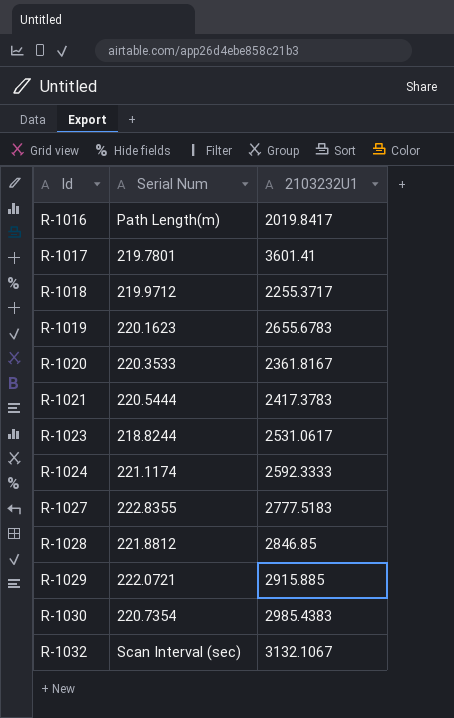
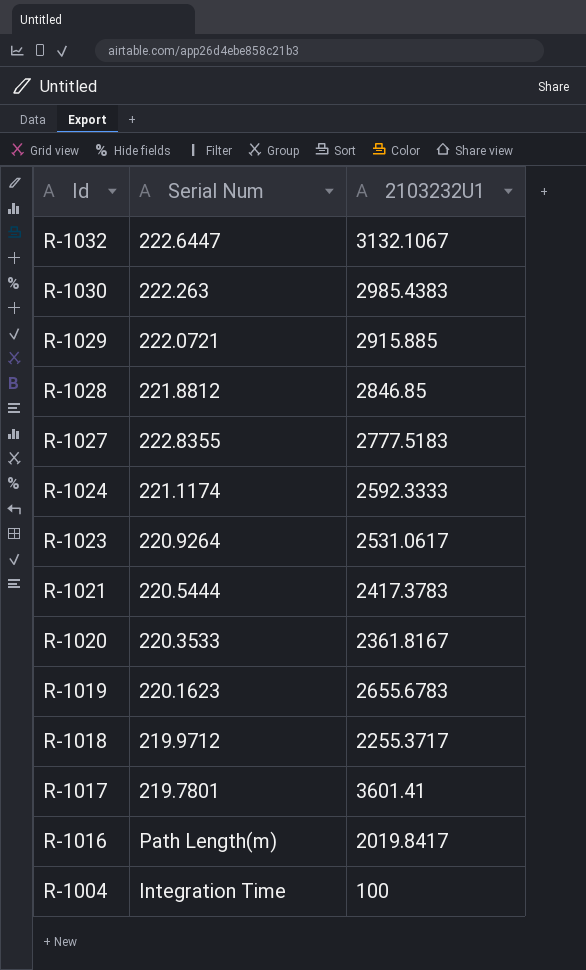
row order: Id ascending -> Id descending
R-1032 | Serial Num: Scan Interval (sec) -> 222.6447
R-1030 | Serial Num: 220.7354 -> 222.263
R-1023 | Serial Num: 218.8244 -> 220.9264
row R-1004: none -> Integration Time | 100

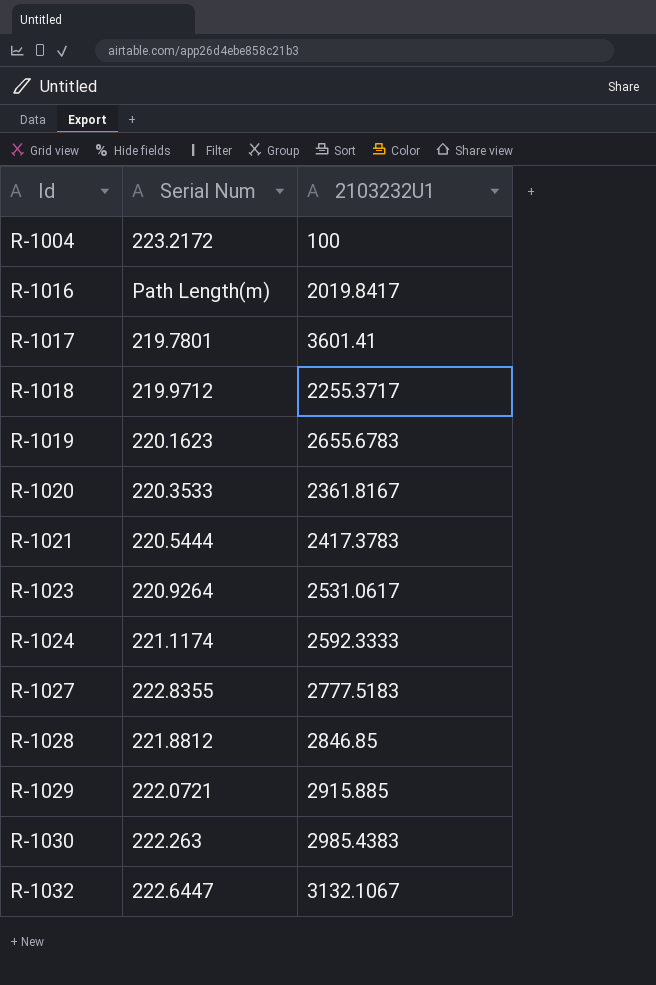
row order: Id descending -> Id ascending
R-1004 | Serial Num: Integration Time -> 223.2172

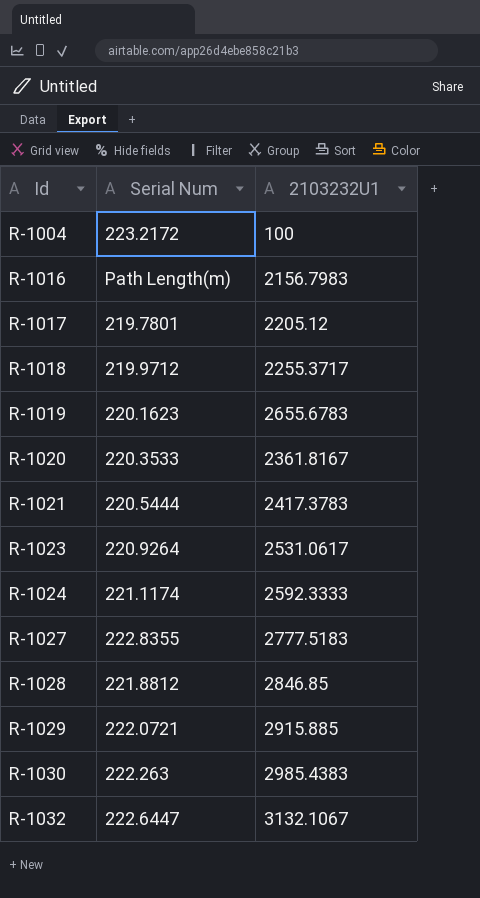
R-1016 | 2103232U1: 2019.8417 -> 2156.7983
R-1017 | 2103232U1: 3601.41 -> 2205.12

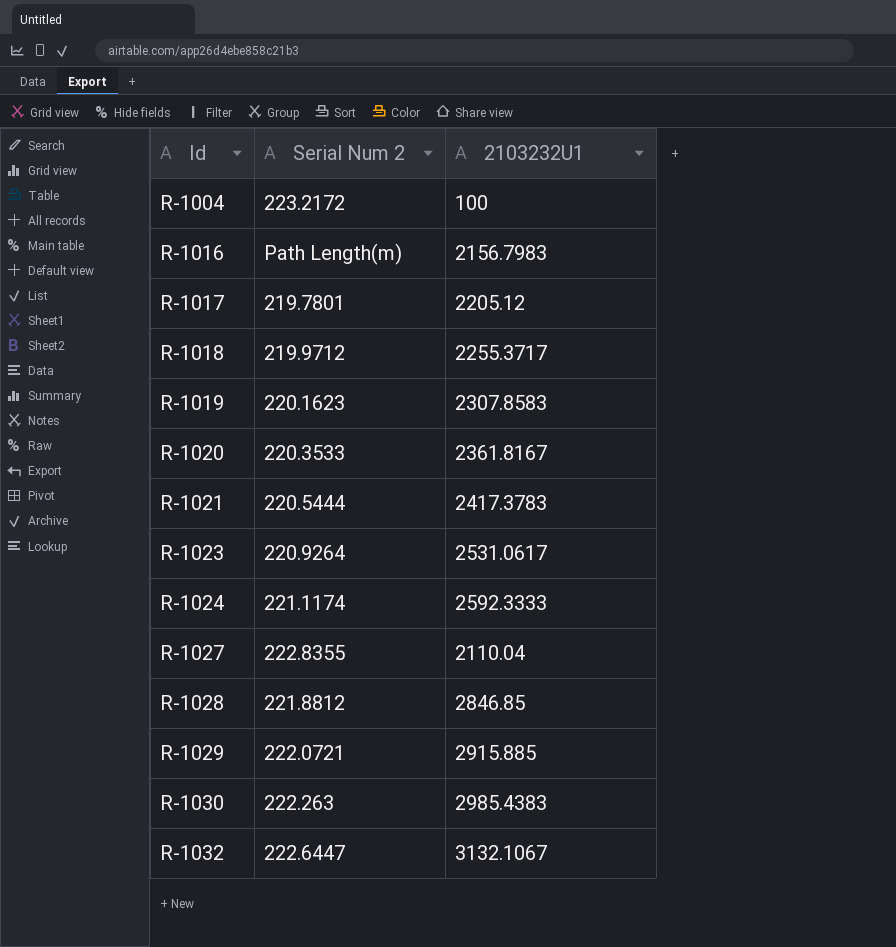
column name: Serial Num -> Serial Num 2
R-1019 | 2103232U1: 2655.6783 -> 2307.8583
R-1027 | 2103232U1: 2777.5183 -> 2110.04

